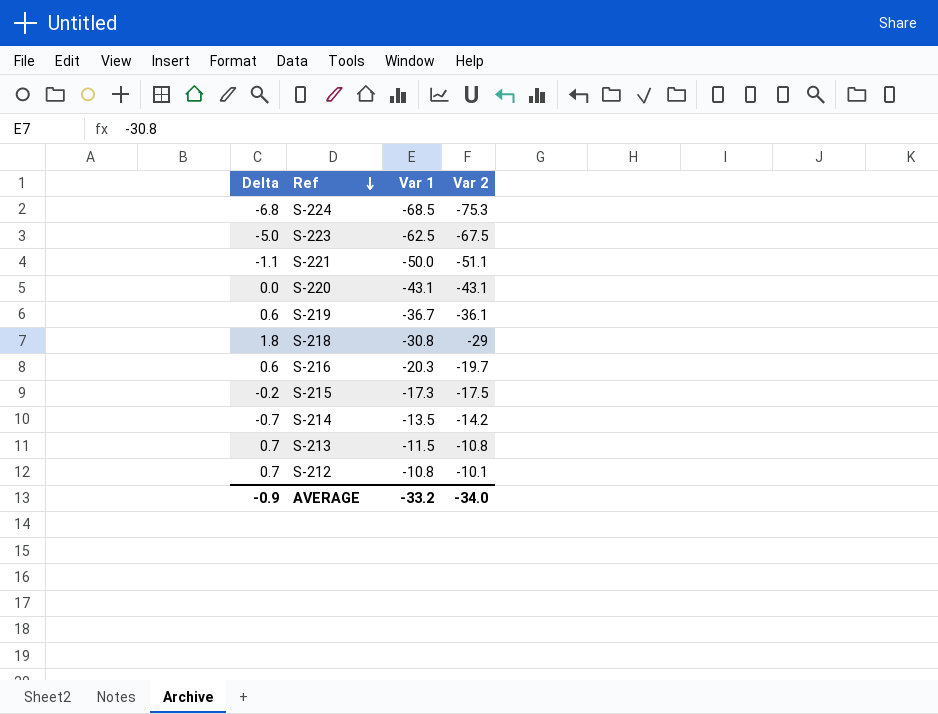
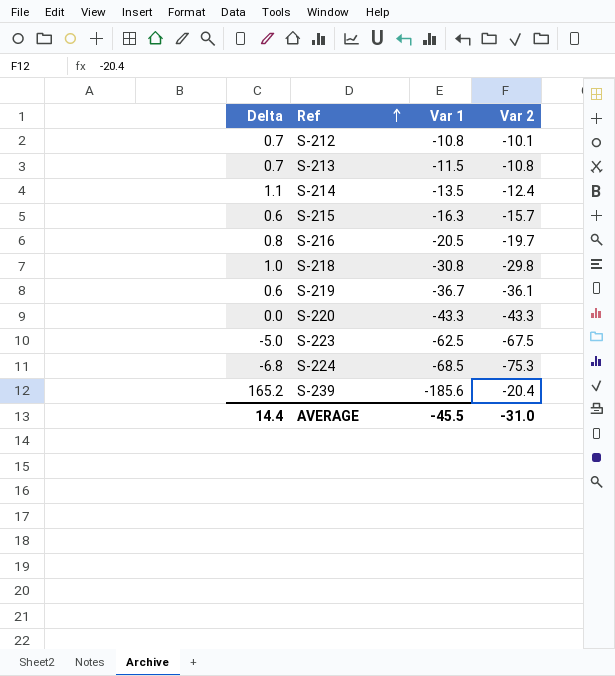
row order: Ref descending -> Ref ascending
row S-221: -1.1 | -50.0 | -51.1 -> none
S-214 | Delta: -0.7 -> 1.1
S-214 | Var 2: -14.2 -> -12.4
S-215 | Delta: -0.2 -> 0.6
S-215 | Var 1: -17.3 -> -16.3
S-215 | Var 2: -17.5 -> -15.7
S-216 | Delta: 0.6 -> 0.8
S-216 | Var 1: -20.3 -> -20.5
S-218 | Delta: 1.8 -> 1.0
S-218 | Var 2: -29 -> -29.8
S-220 | Var 1: -43.1 -> -43.3
S-220 | Var 2: -43.1 -> -43.3
row S-239: none -> 165.2 | -185.6 | -20.4
AVERAGE | Delta: -0.9 -> 14.4
AVERAGE | Var 1: -33.2 -> -45.5
AVERAGE | Var 2: -34.0 -> -31.0

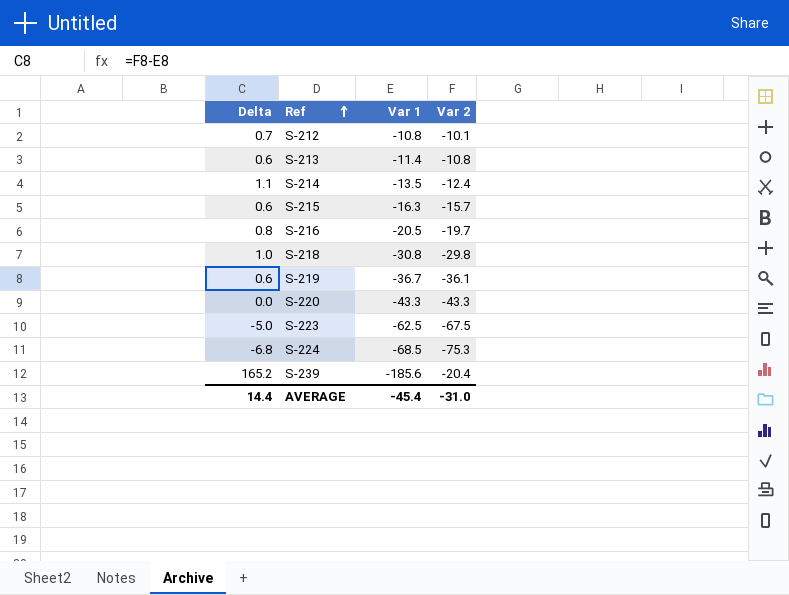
S-213 | Delta: 0.7 -> 0.6
S-213 | Var 1: -11.5 -> -11.4
AVERAGE | Var 1: -45.5 -> -45.4

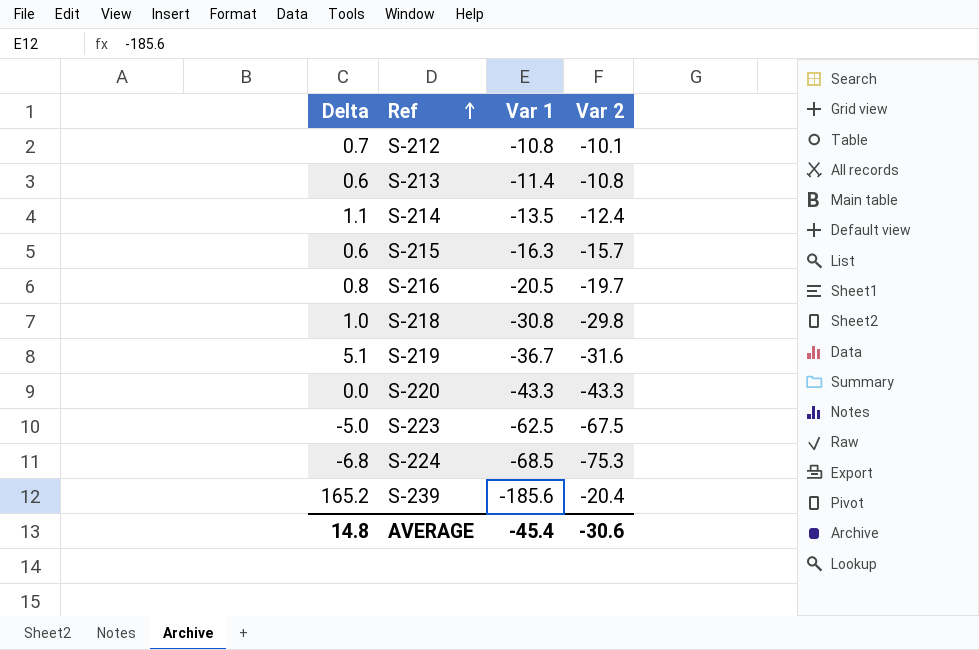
S-219 | Delta: 0.6 -> 5.1
S-219 | Var 2: -36.1 -> -31.6
AVERAGE | Delta: 14.4 -> 14.8
AVERAGE | Var 2: -31.0 -> -30.6

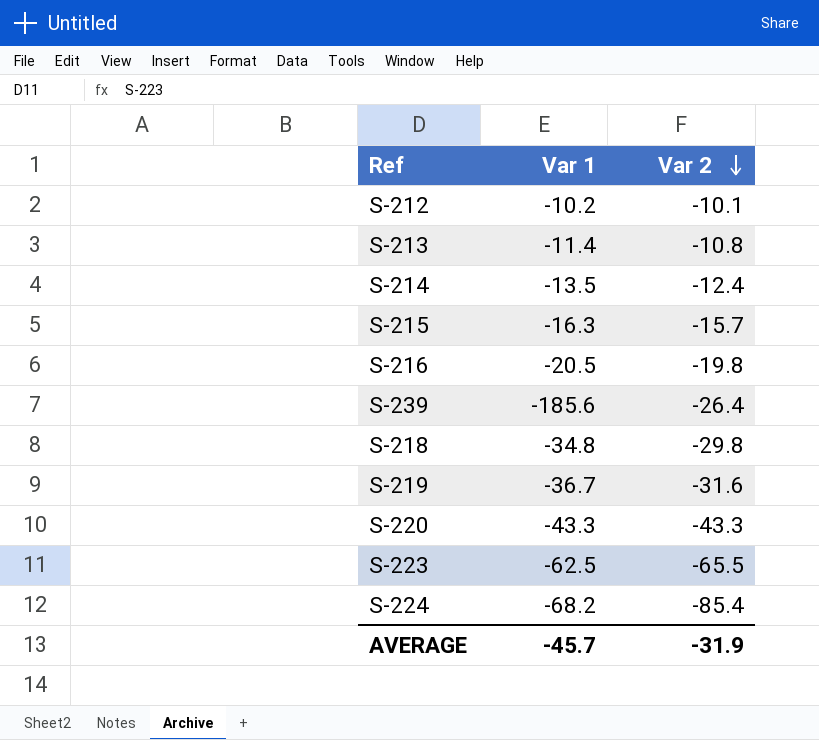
row order: Ref ascending -> Var 2 descending
column Delta | formula: [Var 2] - [Var 1] -> none
S-212 | Var 1: -10.8 -> -10.2
S-216 | Var 2: -19.7 -> -19.8
S-239 | Var 2: -20.4 -> -26.4
S-218 | Var 1: -30.8 -> -34.8
S-223 | Var 2: -67.5 -> -65.5
S-224 | Var 1: -68.5 -> -68.2
S-224 | Var 2: -75.3 -> -85.4
AVERAGE | Var 1: -45.4 -> -45.7
AVERAGE | Var 2: -30.6 -> -31.9

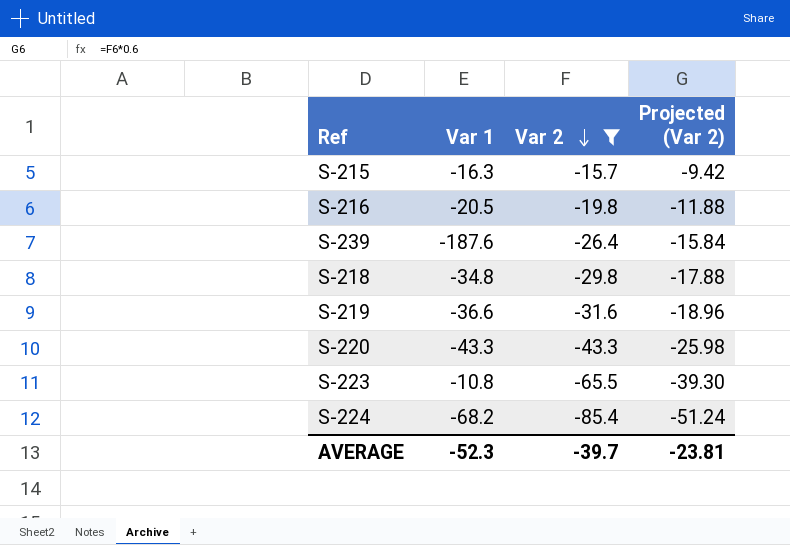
filter: none -> Var 2 <= -15.7
column Projected (Var 2) | formula: none -> [Var 2] * 0.6
S-239 | Var 1: -185.6 -> -187.6
S-219 | Var 1: -36.7 -> -36.6
S-223 | Var 1: -62.5 -> -10.8
AVERAGE | Var 1: -45.7 -> -52.3
AVERAGE | Var 2: -31.9 -> -39.7

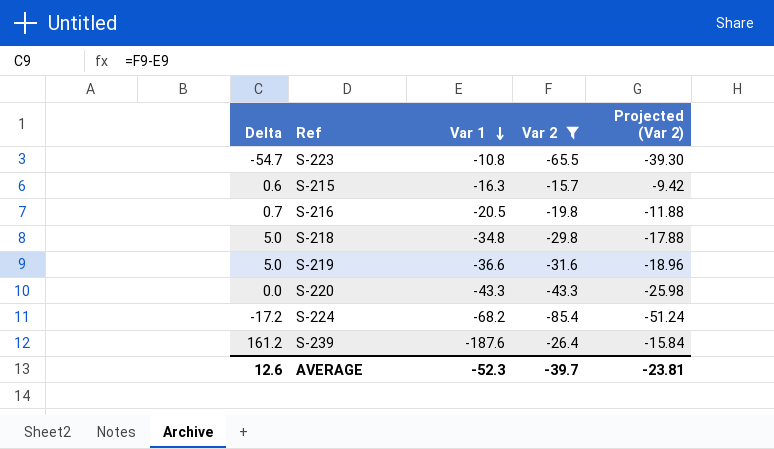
row order: Var 2 descending -> Var 1 descending
column Delta | formula: none -> [Var 2] - [Var 1]

